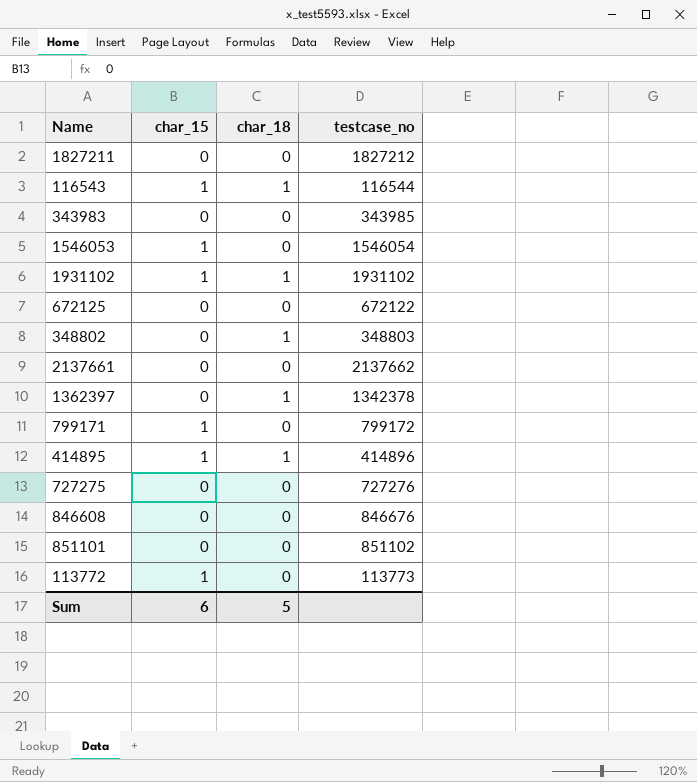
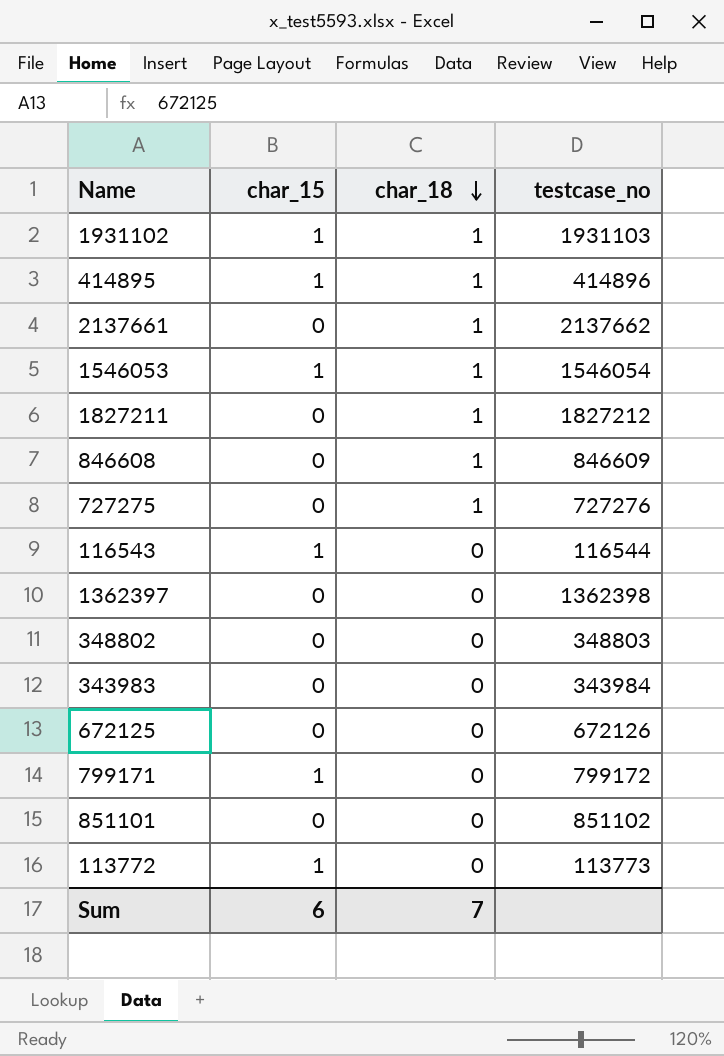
row order: none -> char_18 descending
1931102 | testcase_no: 1931102 -> 1931103
2137661 | char_18: 0 -> 1
1546053 | char_18: 0 -> 1
1827211 | char_18: 0 -> 1
846608 | char_18: 0 -> 1
846608 | testcase_no: 846676 -> 846609
727275 | char_18: 0 -> 1
116543 | char_18: 1 -> 0
1362397 | char_18: 1 -> 0
1362397 | testcase_no: 1342378 -> 1362398
348802 | char_18: 1 -> 0
343983 | testcase_no: 343985 -> 343984
672125 | testcase_no: 672122 -> 672126
Sum | char_18: 5 -> 7

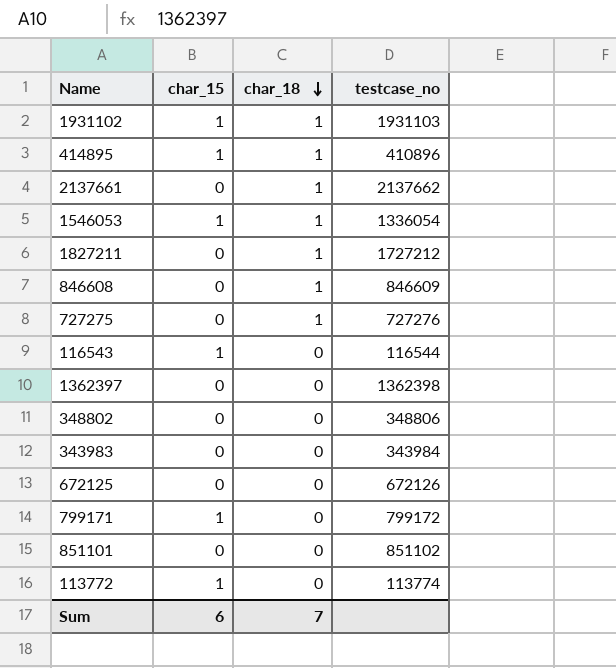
414895 | testcase_no: 414896 -> 410896
1546053 | testcase_no: 1546054 -> 1336054
1827211 | testcase_no: 1827212 -> 1727212
348802 | testcase_no: 348803 -> 348806
113772 | testcase_no: 113773 -> 113774

